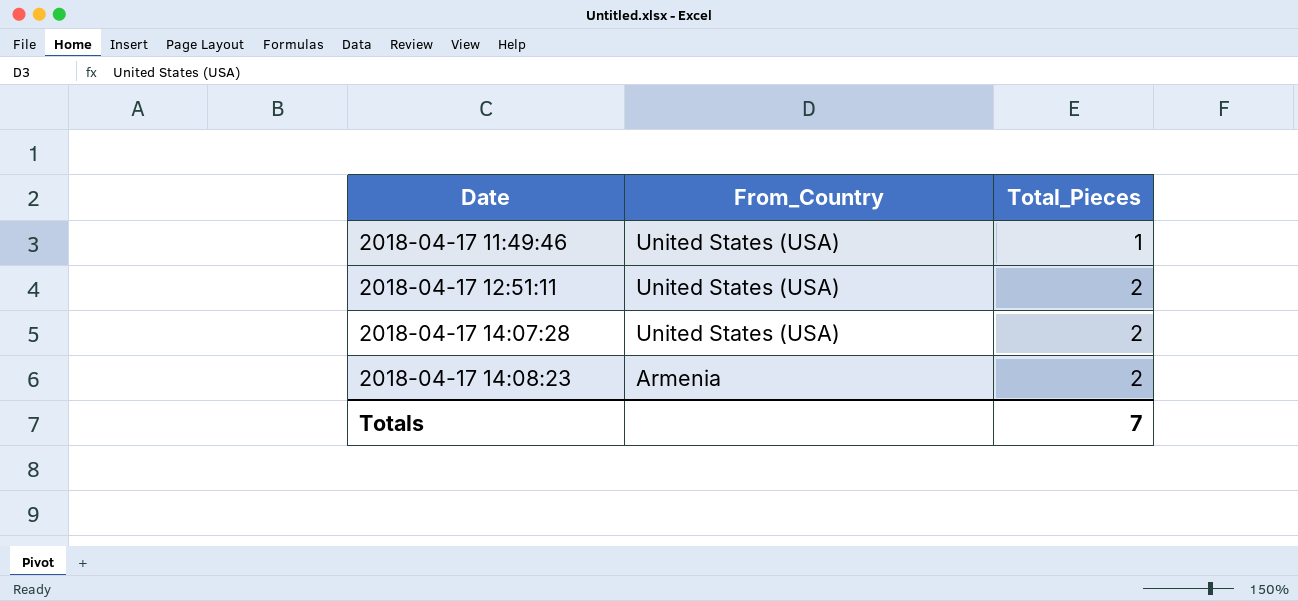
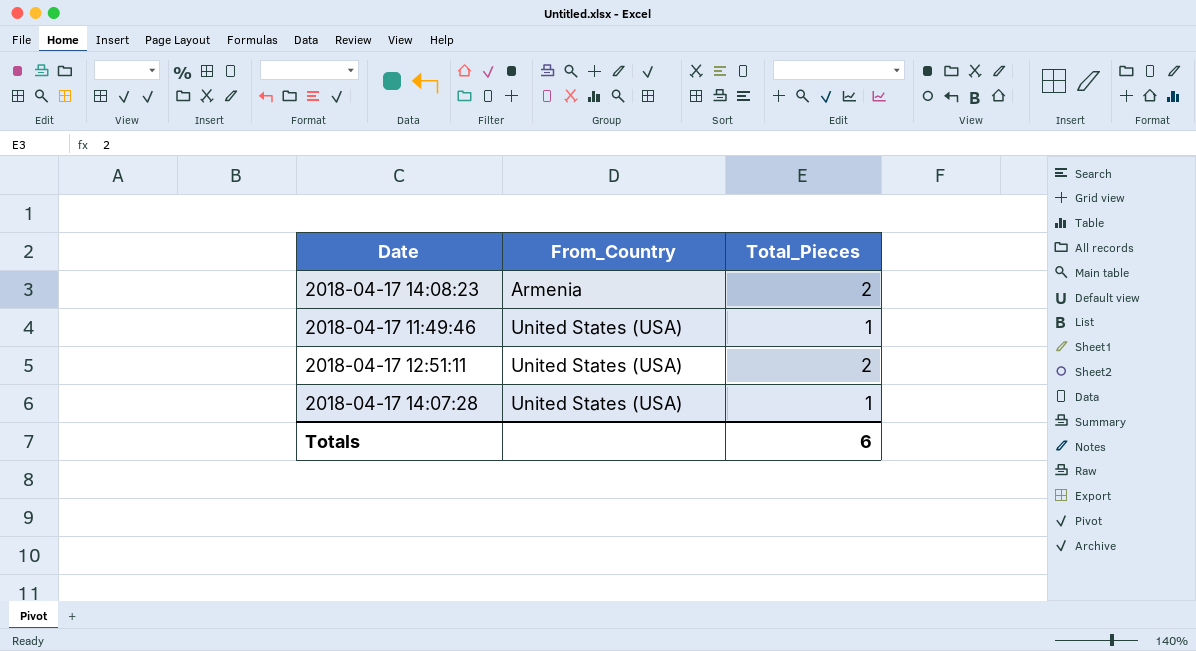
row order: Date ascending -> From_Country ascending
2018-04-17 14:07:28 | Total_Pieces: 2 -> 1
Totals | Total_Pieces: 7 -> 6

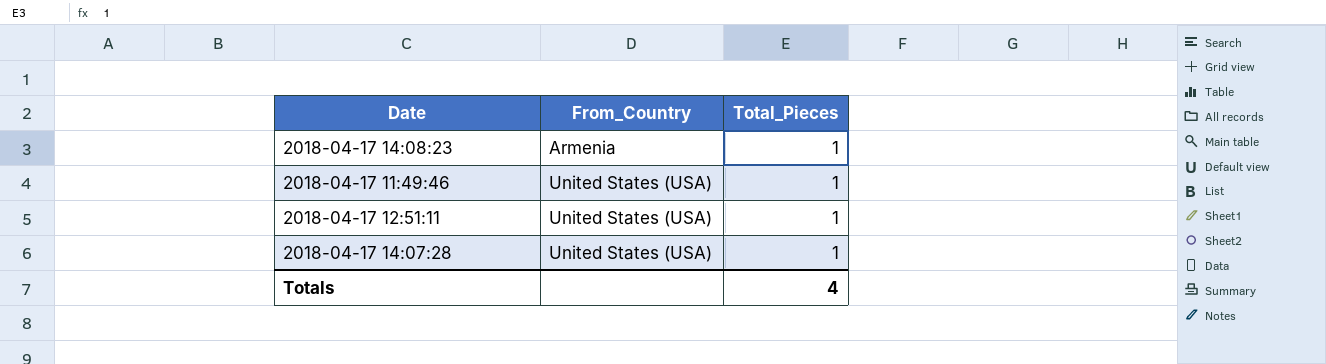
2018-04-17 14:08:23 | Total_Pieces: 2 -> 1
2018-04-17 12:51:11 | Total_Pieces: 2 -> 1
Totals | Total_Pieces: 6 -> 4

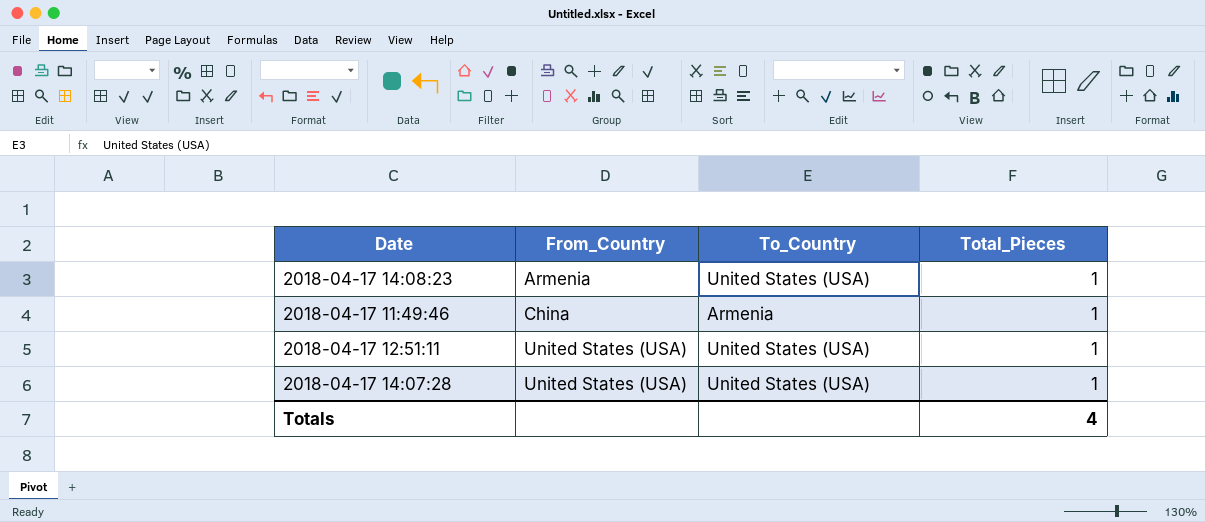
column To_Country | position: none -> 3
2018-04-17 11:49:46 | From_Country: United States (USA) -> China

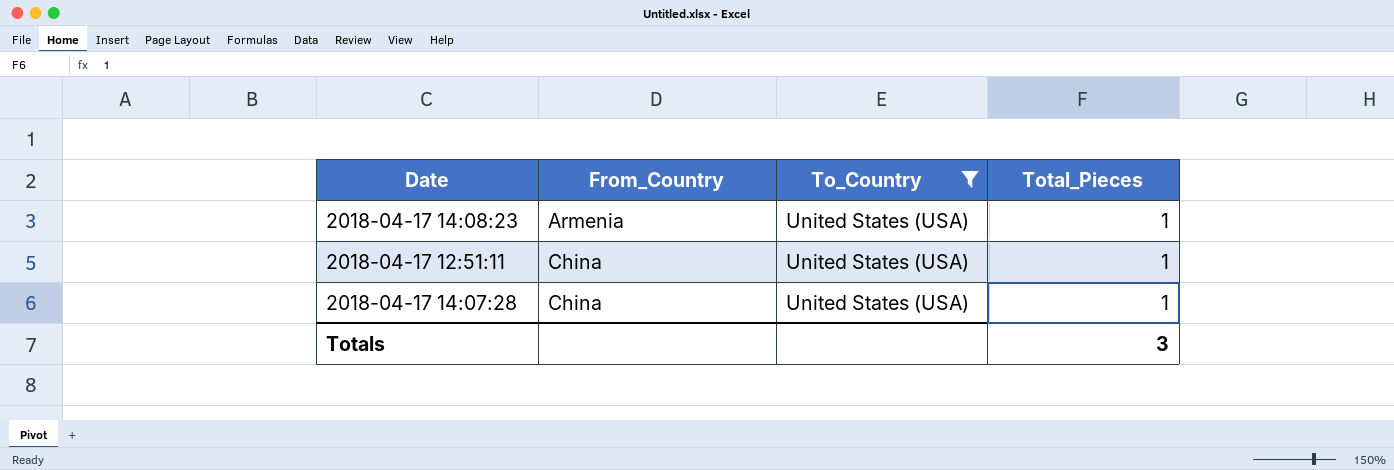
filter: none -> To_Country = United States (USA)
2018-04-17 12:51:11 | From_Country: United States (USA) -> China
2018-04-17 14:07:28 | From_Country: United States (USA) -> China
Totals | Total_Pieces: 4 -> 3

